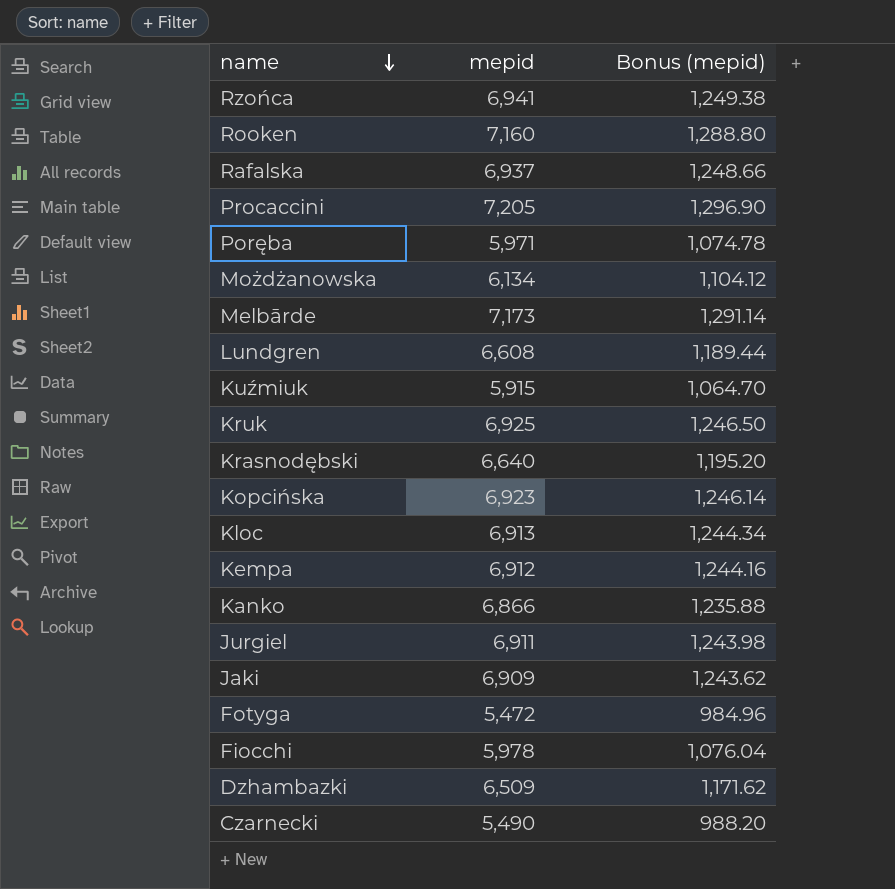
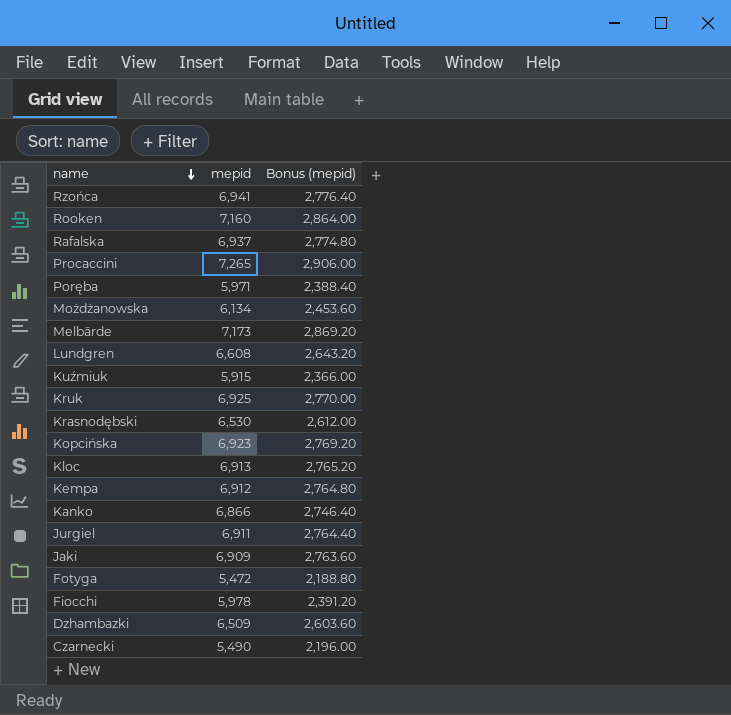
column Bonus (mepid) | formula: [mepid] * 0.18 -> [mepid] * 0.4
Procaccini | mepid: 7,205 -> 7,265
Krasnodębski | mepid: 6,640 -> 6,530

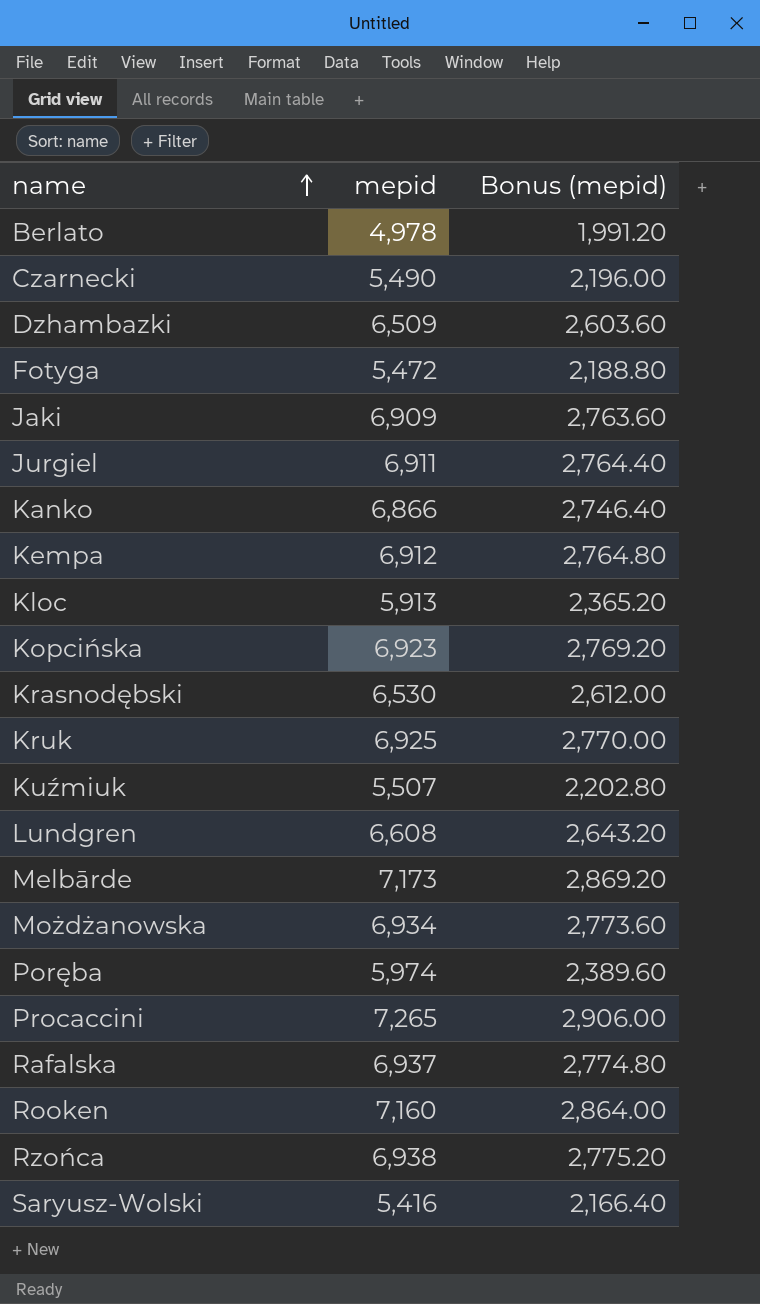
row order: name descending -> name ascending
row Fiocchi: 5,978 | 2,391.20 -> none
row Berlato: none -> 4,978 | 1,991.20
Kloc | mepid: 6,913 -> 5,913
Kloc | Bonus (mepid): 2,765.20 -> 2,365.20
Kuźmiuk | mepid: 5,915 -> 5,507
Kuźmiuk | Bonus (mepid): 2,366.00 -> 2,202.80
Możdżanowska | mepid: 6,134 -> 6,934
Możdżanowska | Bonus (mepid): 2,453.60 -> 2,773.60
Poręba | mepid: 5,971 -> 5,974
Poręba | Bonus (mepid): 2,388.40 -> 2,389.60
Rzońca | mepid: 6,941 -> 6,938
Rzońca | Bonus (mepid): 2,776.40 -> 2,775.20
row Saryusz-Wolski: none -> 5,416 | 2,166.40

